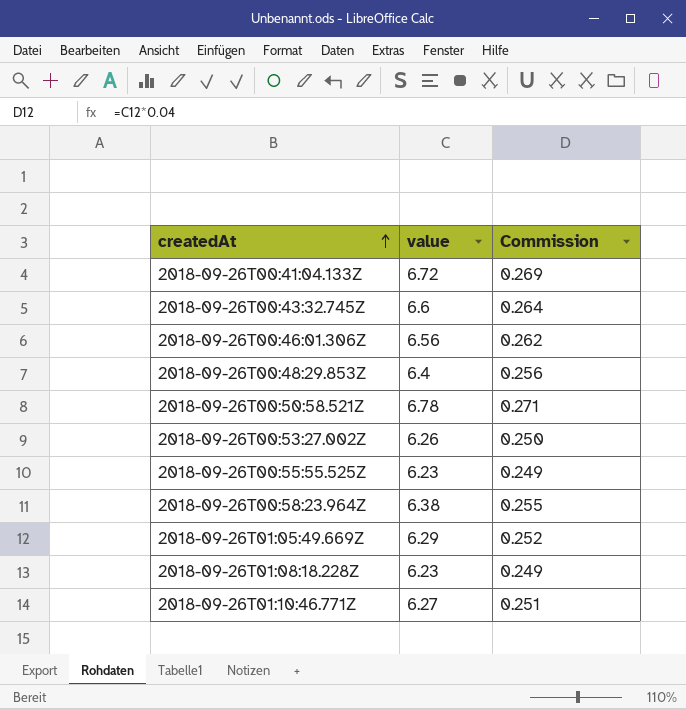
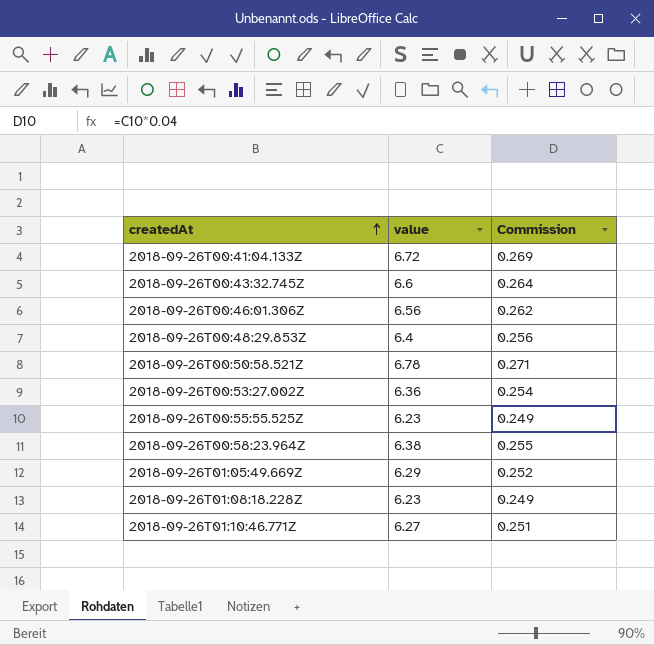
2018-09-26T00:53:27.002Z | value: 6.26 -> 6.36
2018-09-26T00:53:27.002Z | Commission: 0.250 -> 0.254

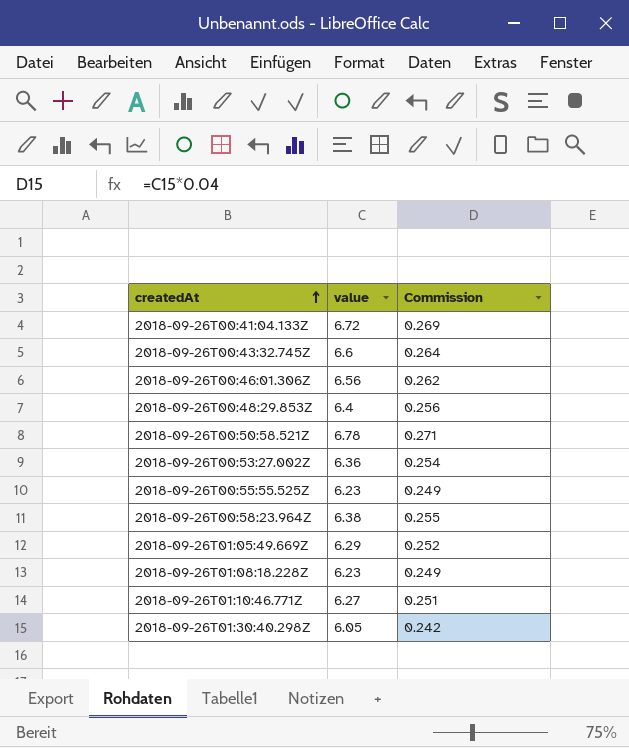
row 2018-09-26T01:30:40.298Z: none -> 6.05 | 0.242

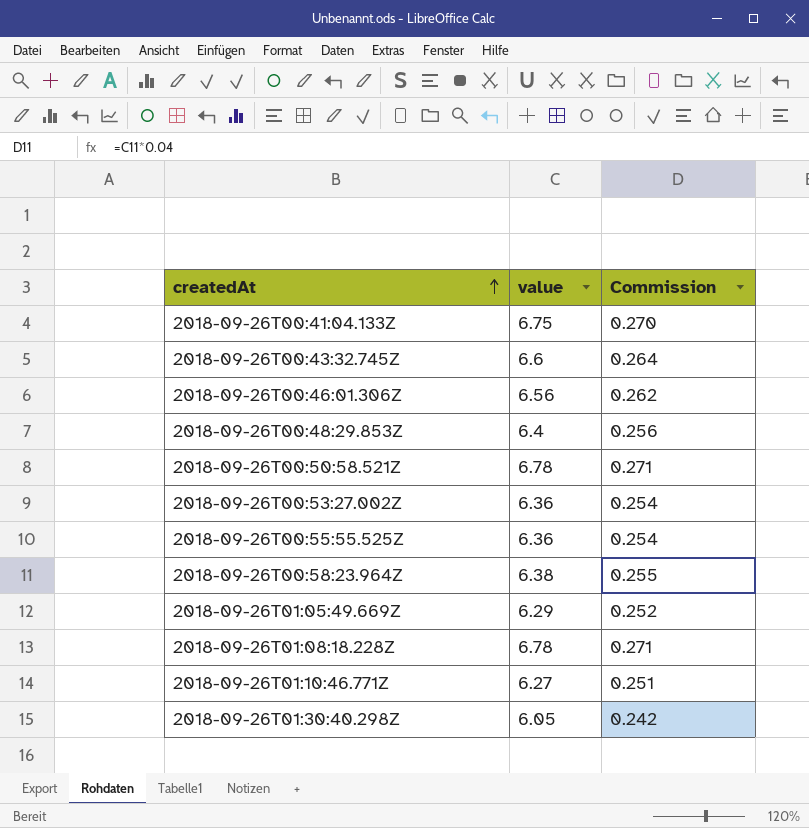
2018-09-26T00:41:04.133Z | value: 6.72 -> 6.75
2018-09-26T00:41:04.133Z | Commission: 0.269 -> 0.270
2018-09-26T00:55:55.525Z | value: 6.23 -> 6.36
2018-09-26T00:55:55.525Z | Commission: 0.249 -> 0.254
2018-09-26T01:08:18.228Z | value: 6.23 -> 6.78
2018-09-26T01:08:18.228Z | Commission: 0.249 -> 0.271

